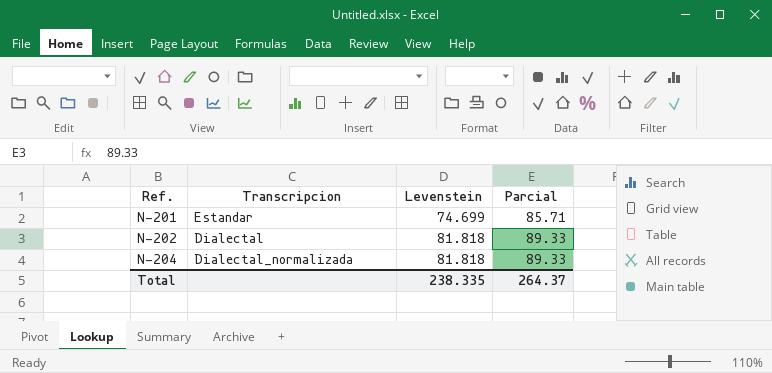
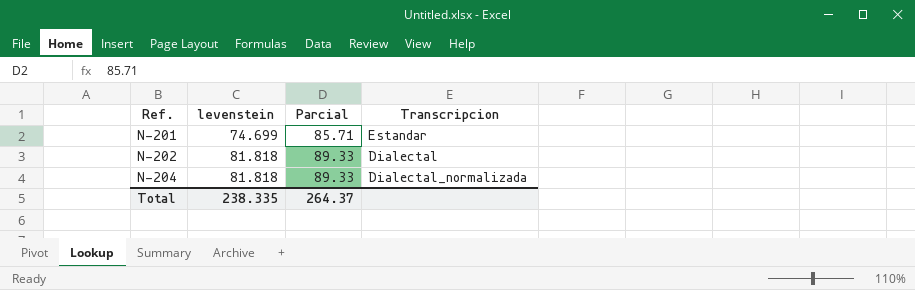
column name: Levenstein -> levenstein
column Transcripcion | position: 2 -> 4

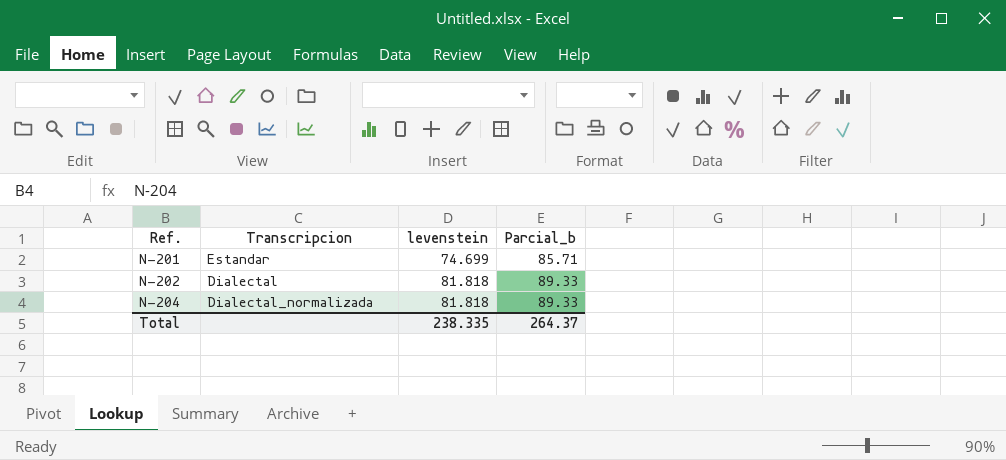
column Transcripcion | position: 4 -> 2
column name: Parcial -> Parcial_b

